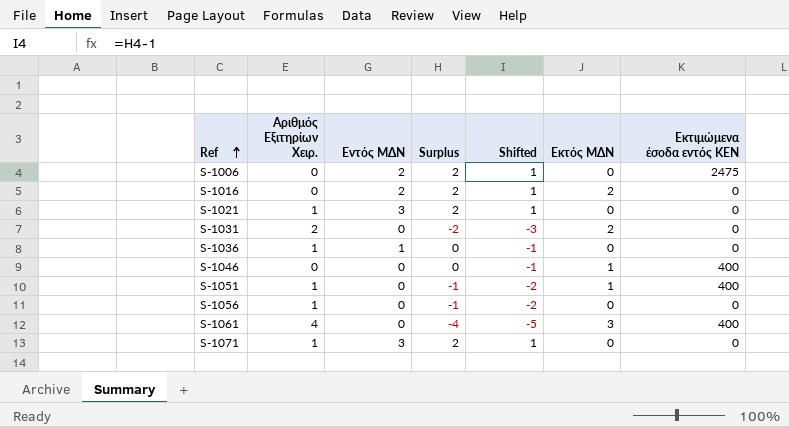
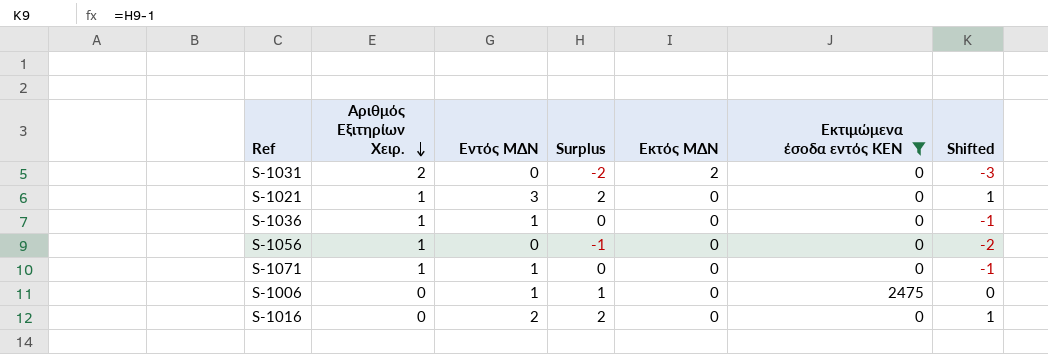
filter: none -> Εκτιμώμενα έσοδα εντός ΚΕΝ != 400
row order: Ref ascending -> Αριθμός Εξιτηρίων Χειρ. descending
column Shifted | position: 5 -> 7
S-1071 | Εντός ΜΔΝ: 3 -> 1
S-1071 | Surplus: 2 -> 0
S-1071 | Shifted: 1 -> -1
S-1006 | Εντός ΜΔΝ: 2 -> 1
S-1006 | Surplus: 2 -> 1
S-1006 | Shifted: 1 -> 0
S-1016 | Εκτός ΜΔΝ: 2 -> 0

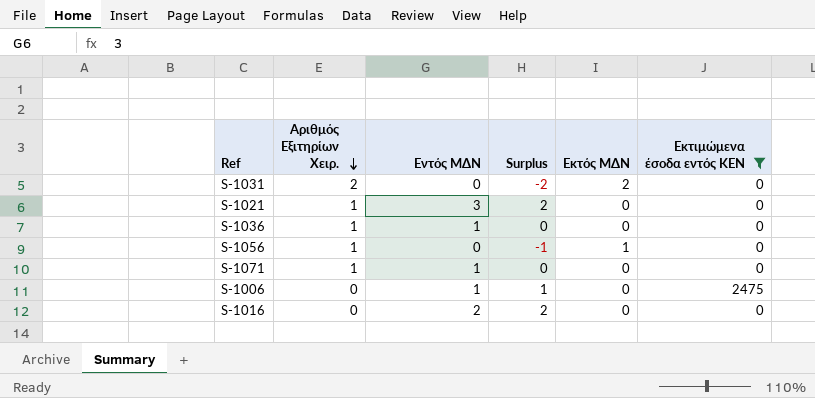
column Shifted | formula: [Surplus] - 1 -> none
S-1056 | Εκτός ΜΔΝ: 0 -> 1

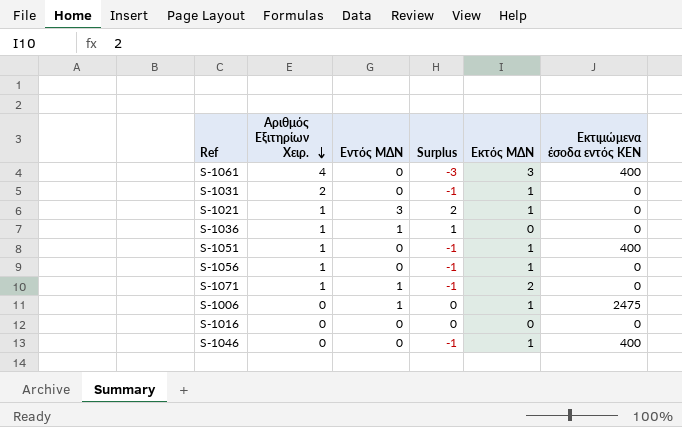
filter: Εκτιμώμενα έσοδα εντός ΚΕΝ != 400 -> none
column Surplus | formula: [Εντός ΜΔΝ] - [Αριθμός Εξιτηρίων Χειρ.] -> [Εντός ΜΔΝ] - [Εκτός ΜΔΝ]
S-1031 | Εκτός ΜΔΝ: 2 -> 1
S-1021 | Εκτός ΜΔΝ: 0 -> 1
S-1071 | Εκτός ΜΔΝ: 0 -> 2
S-1006 | Εκτός ΜΔΝ: 0 -> 1
S-1016 | Εντός ΜΔΝ: 2 -> 0

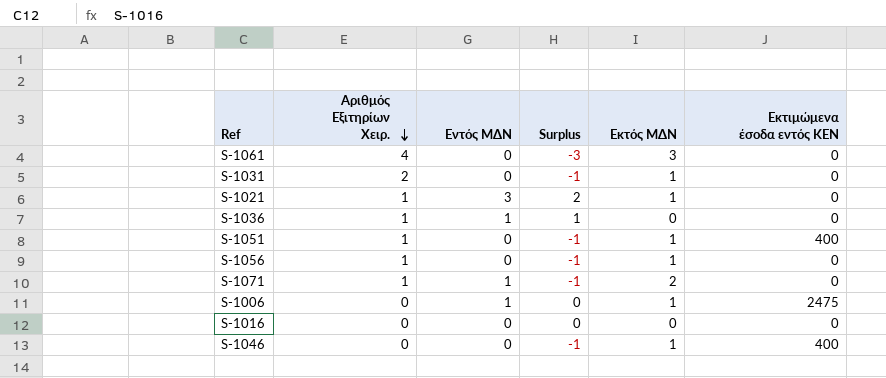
S-1061 | Εκτιμώμενα έσοδα εντός ΚΕΝ: 400 -> 0

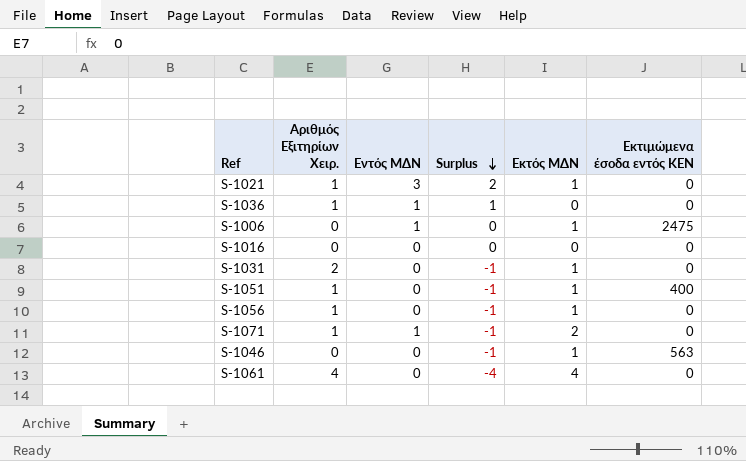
row order: Αριθμός Εξιτηρίων Χειρ. descending -> Surplus descending
S-1046 | Εκτιμώμενα έσοδα εντός ΚΕΝ: 400 -> 563
S-1061 | Surplus: -3 -> -4
S-1061 | Εκτός ΜΔΝ: 3 -> 4

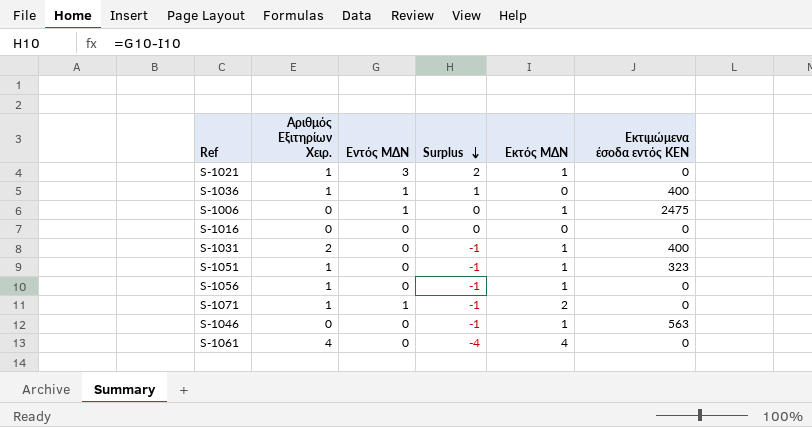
S-1036 | Εκτιμώμενα έσοδα εντός ΚΕΝ: 0 -> 400
S-1031 | Εκτιμώμενα έσοδα εντός ΚΕΝ: 0 -> 400
S-1051 | Εκτιμώμενα έσοδα εντός ΚΕΝ: 400 -> 323

